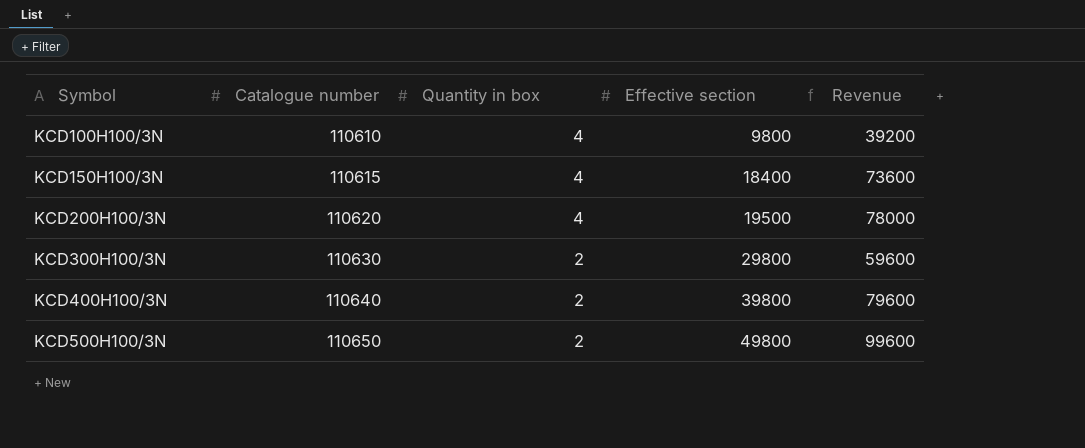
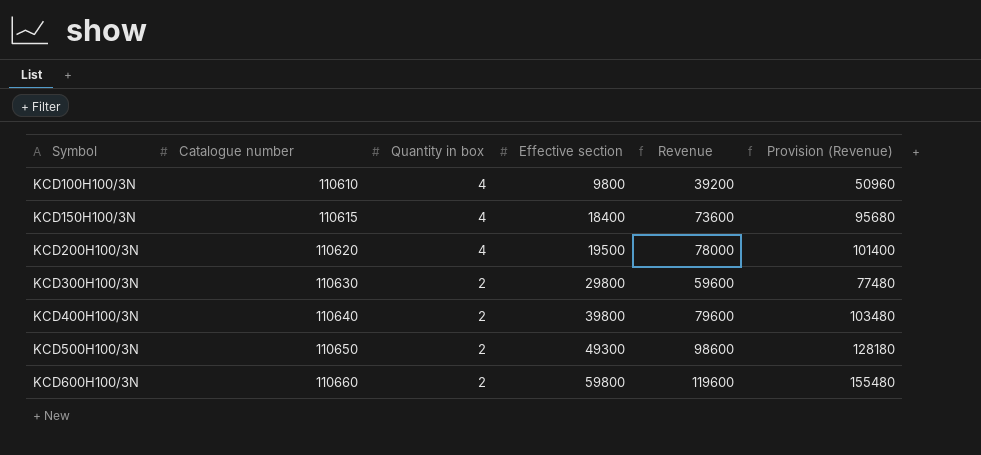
column Provision (Revenue) | formula: none -> [Revenue] * 1.3
KCD500H100/3N | Effective section: 49800 -> 49300
KCD500H100/3N | Revenue: 99600 -> 98600
row KCD600H100/3N: none -> 110660 | 2 | 59800 | 119600 | 155480

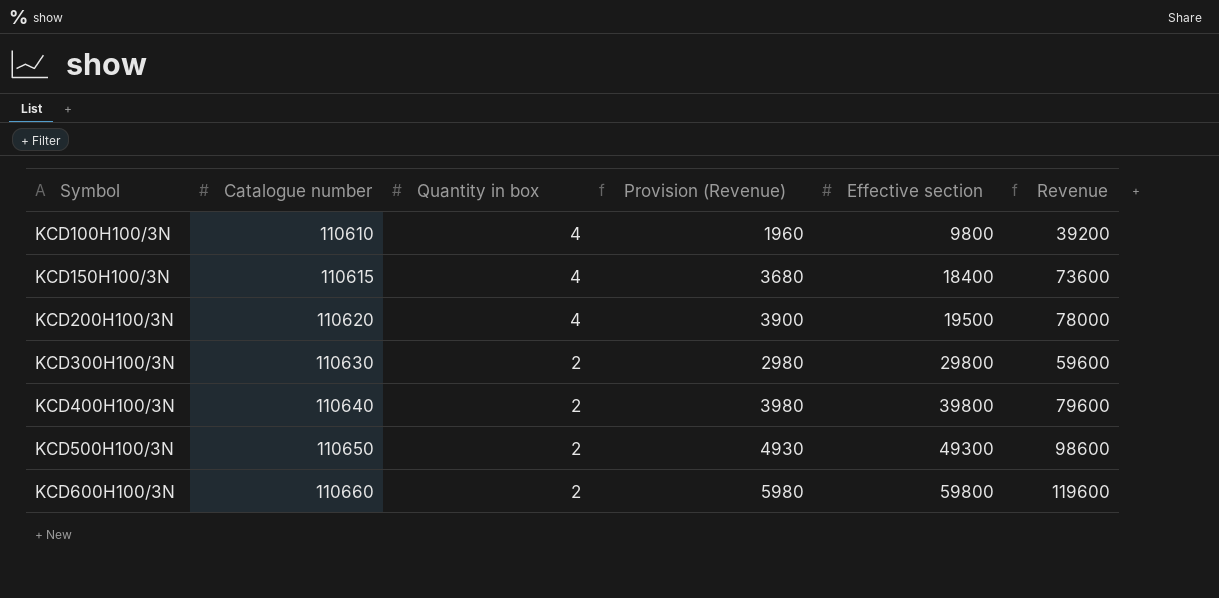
column Provision (Revenue) | formula: [Revenue] * 1.3 -> [Revenue] * 0.05
column Provision (Revenue) | position: 6 -> 4

